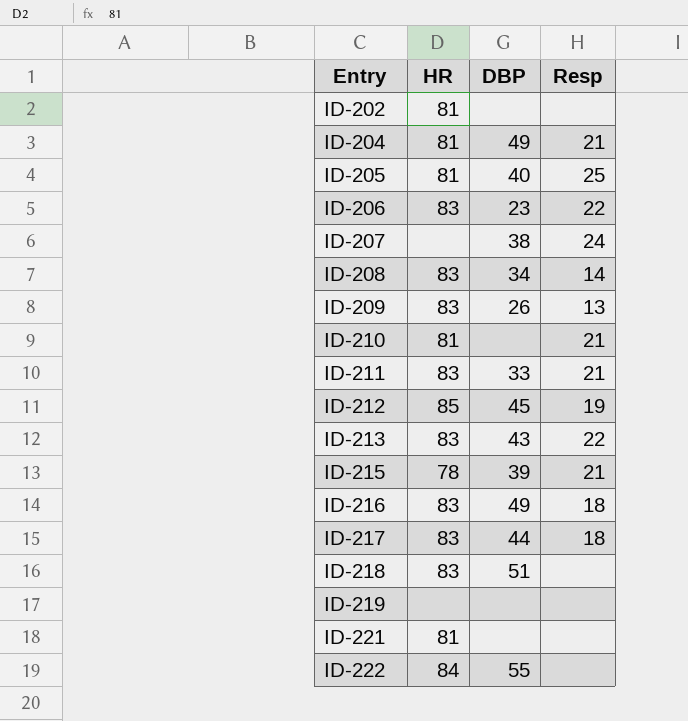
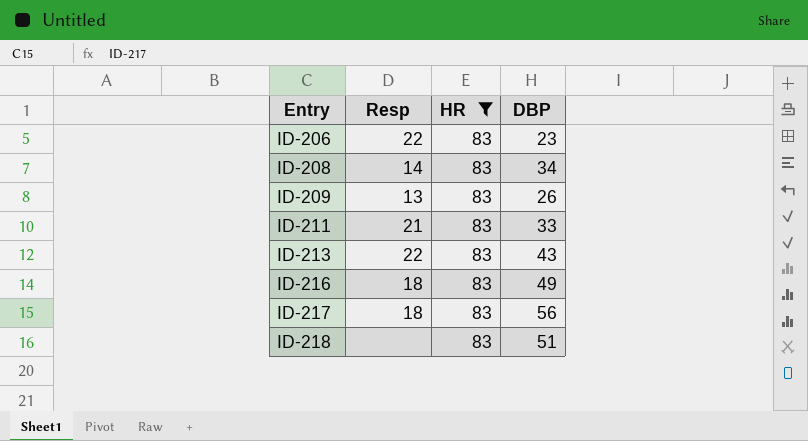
filter: none -> HR = 83
column Resp | position: 4 -> 2
ID-217 | DBP: 44 -> 56

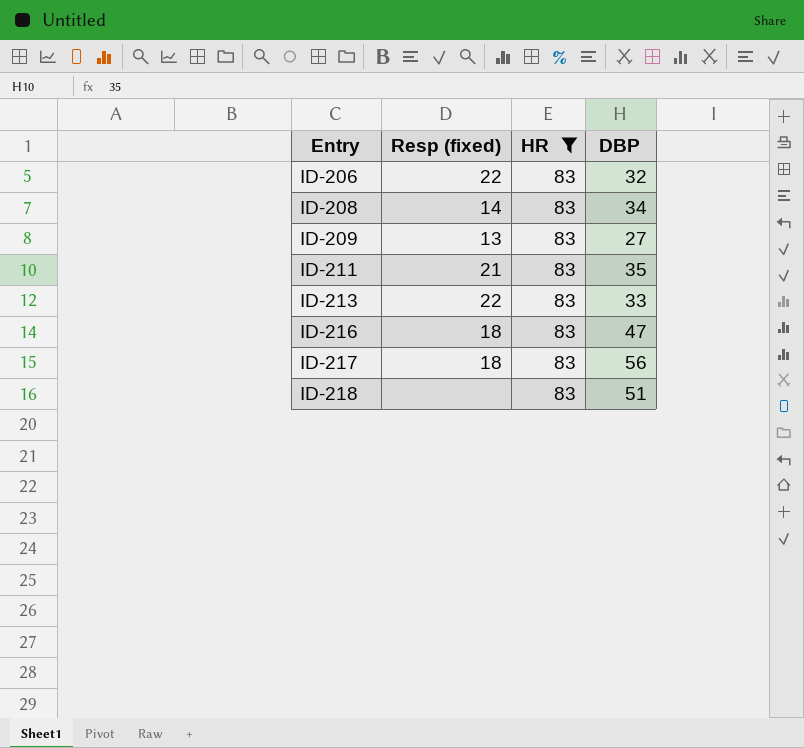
column name: Resp -> Resp (fixed)
ID-206 | DBP: 23 -> 32
ID-209 | DBP: 26 -> 27
ID-211 | DBP: 33 -> 35
ID-213 | DBP: 43 -> 33
ID-216 | DBP: 49 -> 47

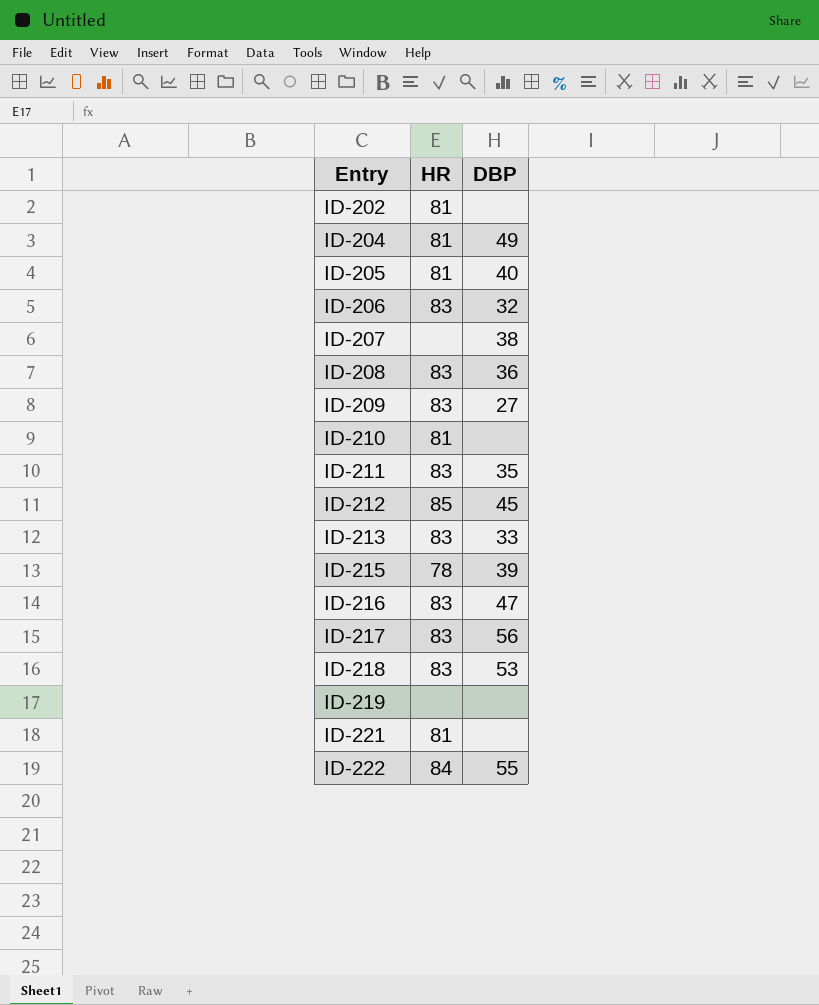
filter: HR = 83 -> none
column Resp (fixed) | position: 2 -> none
ID-208 | DBP: 34 -> 36
ID-218 | DBP: 51 -> 53

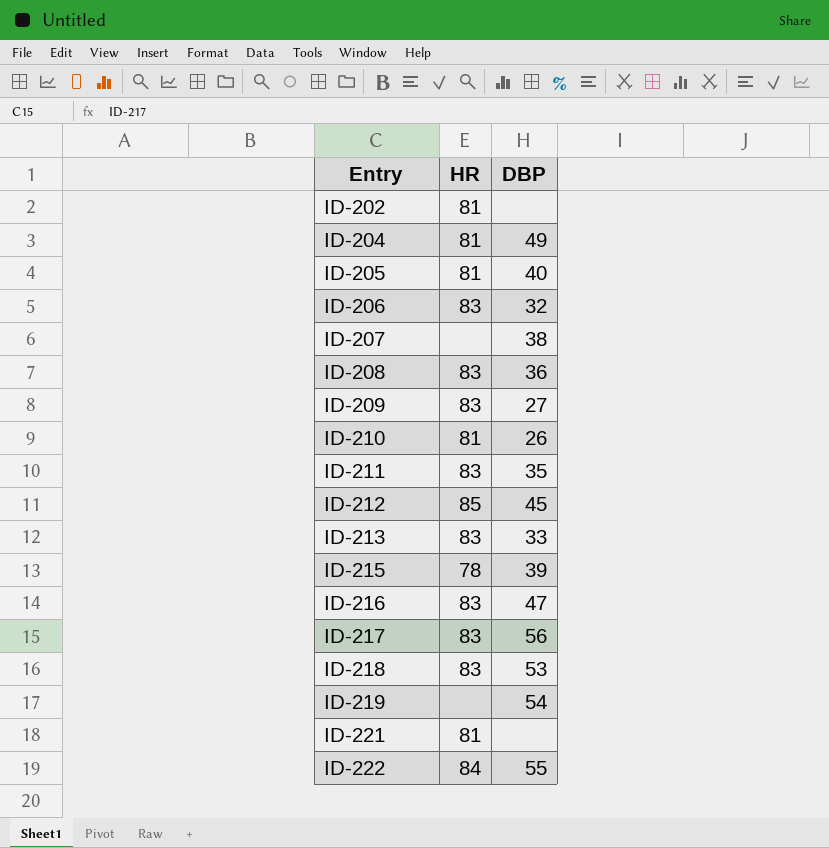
ID-210 | DBP: none -> 26
ID-219 | DBP: none -> 54

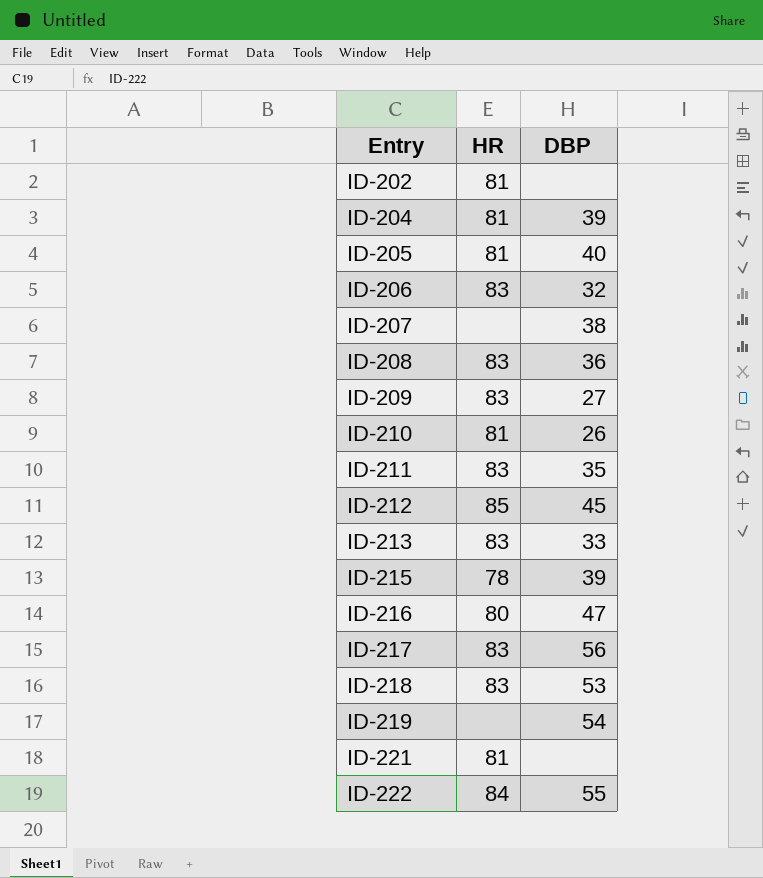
ID-204 | DBP: 49 -> 39
ID-216 | HR: 83 -> 80

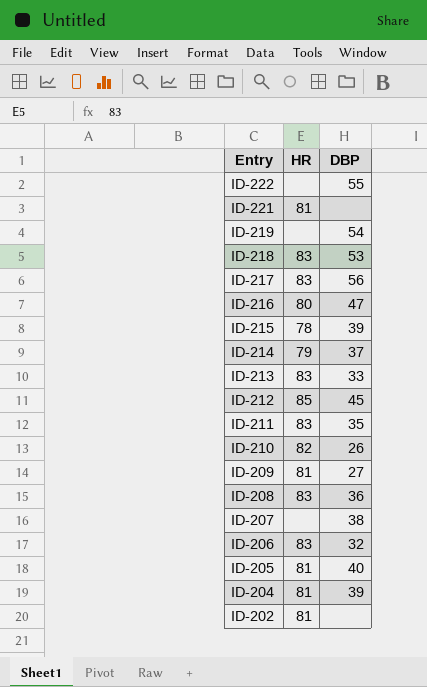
row order: Entry ascending -> Entry descending
ID-222 | HR: 84 -> none
row ID-214: none -> 79 | 37
ID-210 | HR: 81 -> 82
ID-209 | HR: 83 -> 81

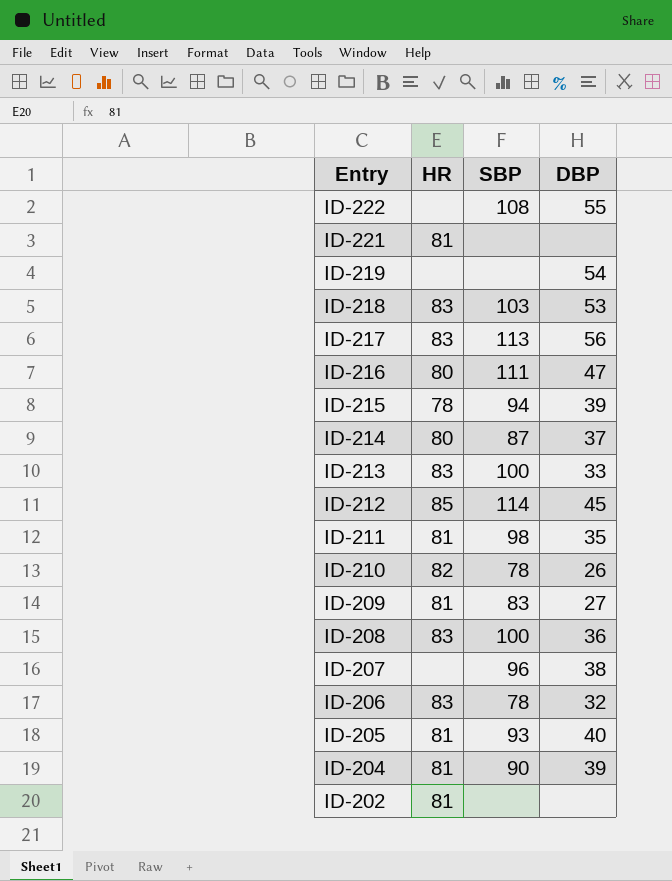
column SBP | position: none -> 3
ID-214 | HR: 79 -> 80
ID-211 | HR: 83 -> 81

